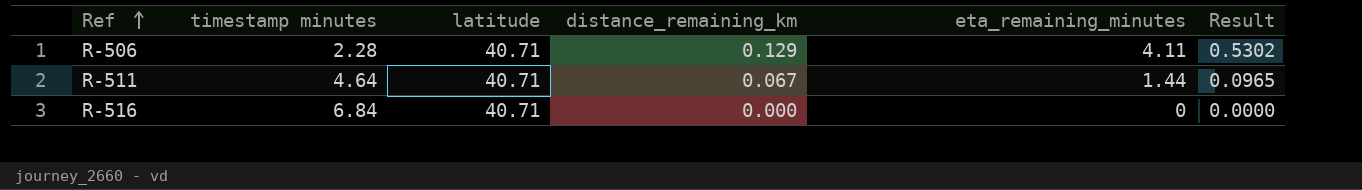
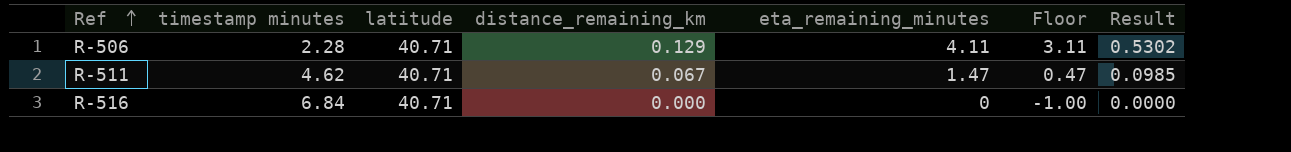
column Floor | formula: none -> [eta_remaining_minutes] - 1
R-511 | timestamp minutes: 4.64 -> 4.62
R-511 | eta_remaining_minutes: 1.44 -> 1.47
R-511 | Result: 0.0965 -> 0.0985

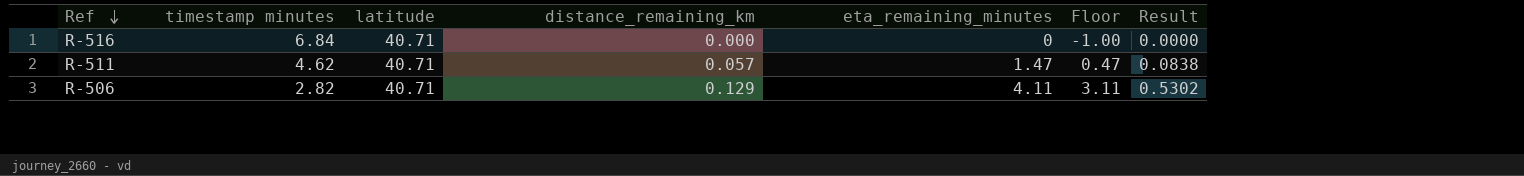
row order: Ref ascending -> Ref descending
R-511 | distance_remaining_km: 0.067 -> 0.057
R-511 | Result: 0.0985 -> 0.0838
R-506 | timestamp minutes: 2.28 -> 2.82

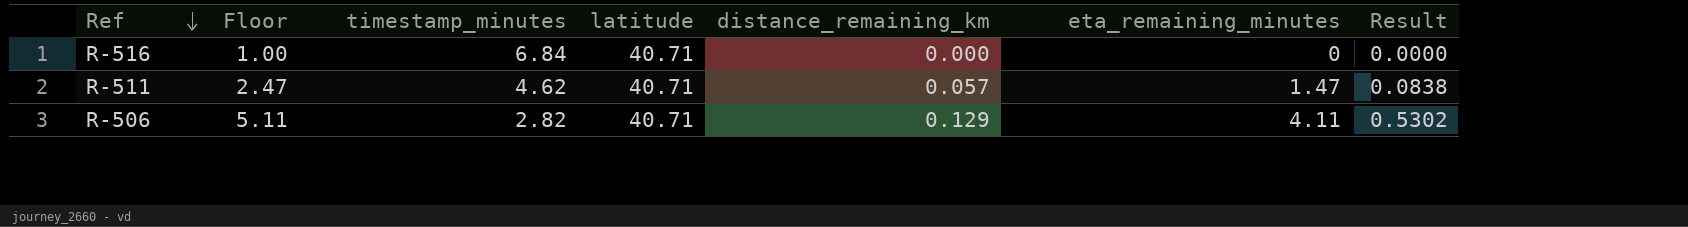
column Floor | formula: [eta_remaining_minutes] - 1 -> [eta_remaining_minutes] + 1
column Floor | position: 6 -> 2
column name: timestamp minutes -> timestamp_minutes

